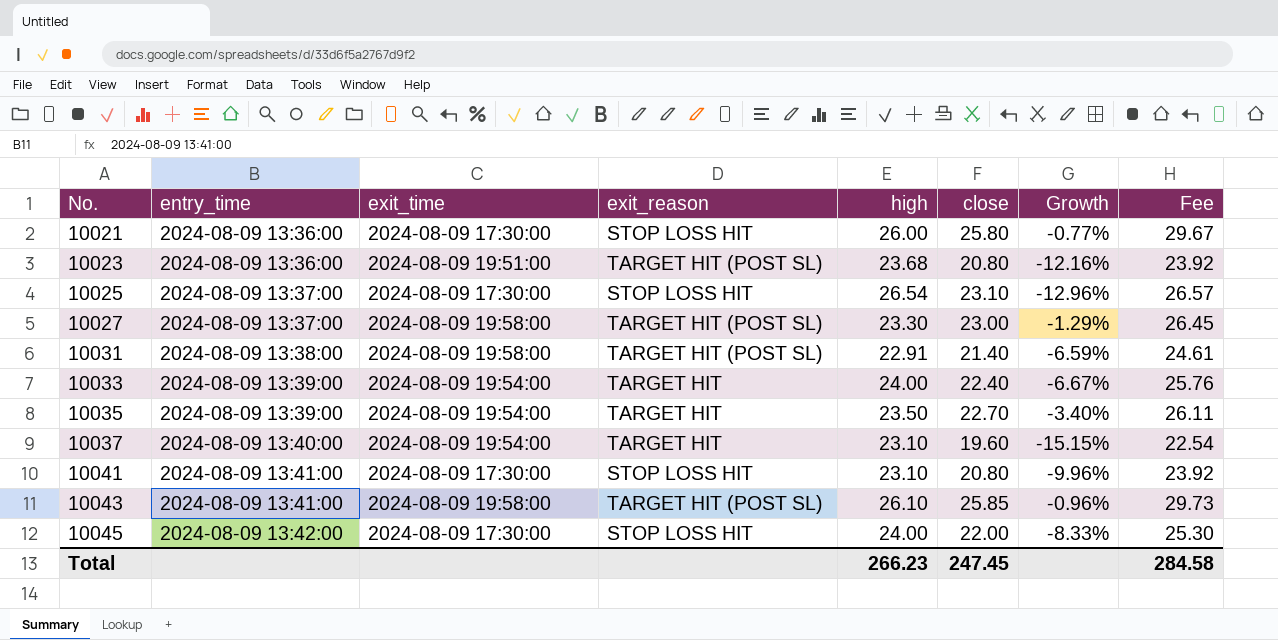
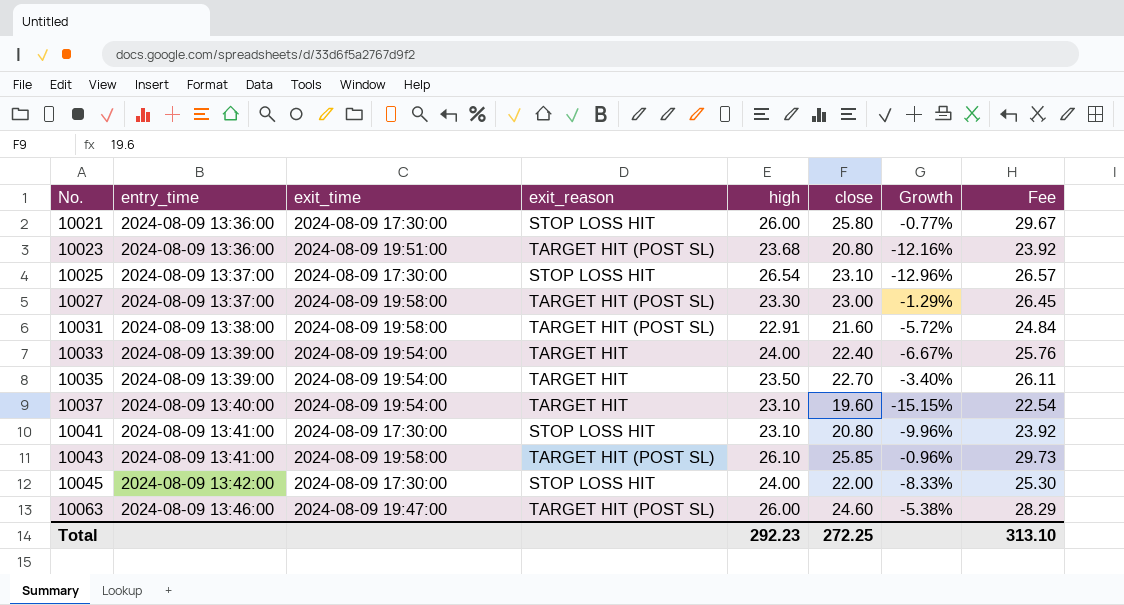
10031 | close: 21.40 -> 21.60
10031 | Growth: -6.59% -> -5.72%
10031 | Fee: 24.61 -> 24.84
row 10063: none -> 2024-08-09 13:46:00 | 2024-08-09 19:47:00 | TARGET HIT (POST SL) | 26.00 | 24.60 | -5.38% | 28.29
Total | high: 266.23 -> 292.23
Total | close: 247.45 -> 272.25
Total | Fee: 284.58 -> 313.10

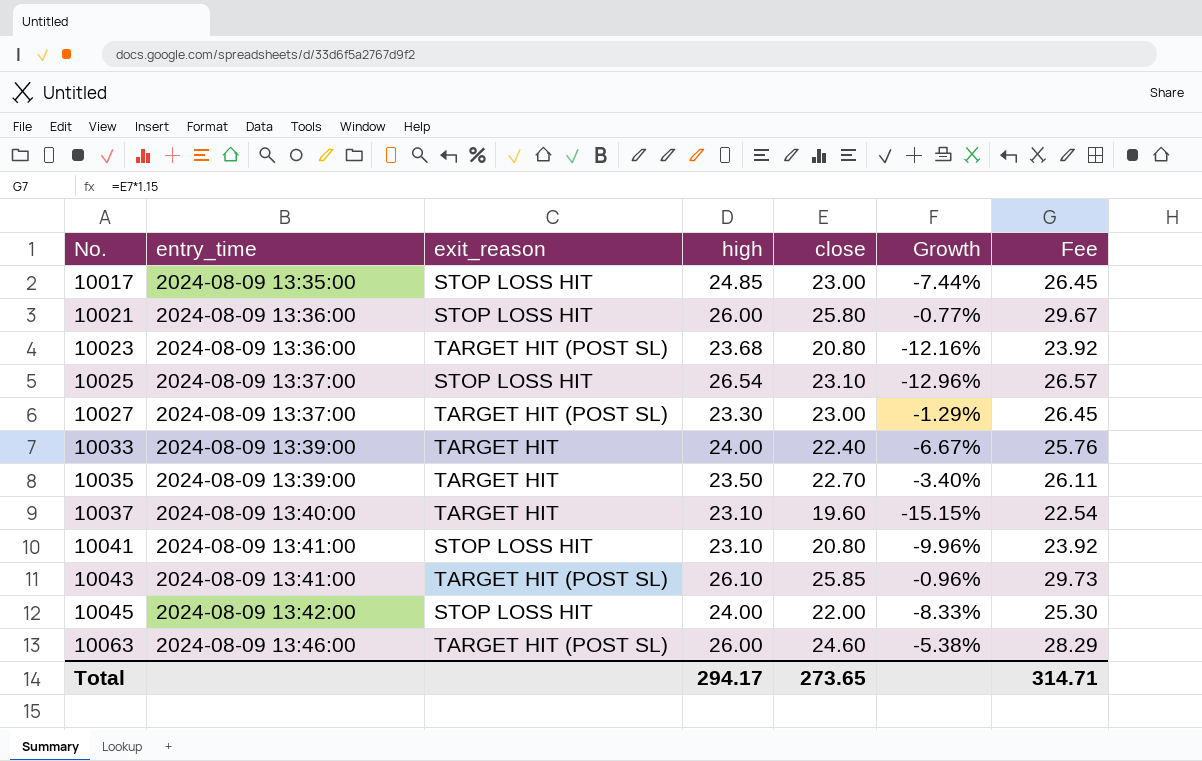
column exit_time | position: 3 -> none
row 10031: 2024-08-09 13:38:00 | 2024-08-09 19:58:00 | TARGET HIT (POST SL) | 22.91 | 21.60 | -5.72% | 24.84 -> none
row 10017: none -> 2024-08-09 13:35:00 | STOP LOSS HIT | 24.85 | 23.00 | -7.44% | 26.45
Total | high: 292.23 -> 294.17
Total | close: 272.25 -> 273.65
Total | Fee: 313.10 -> 314.71

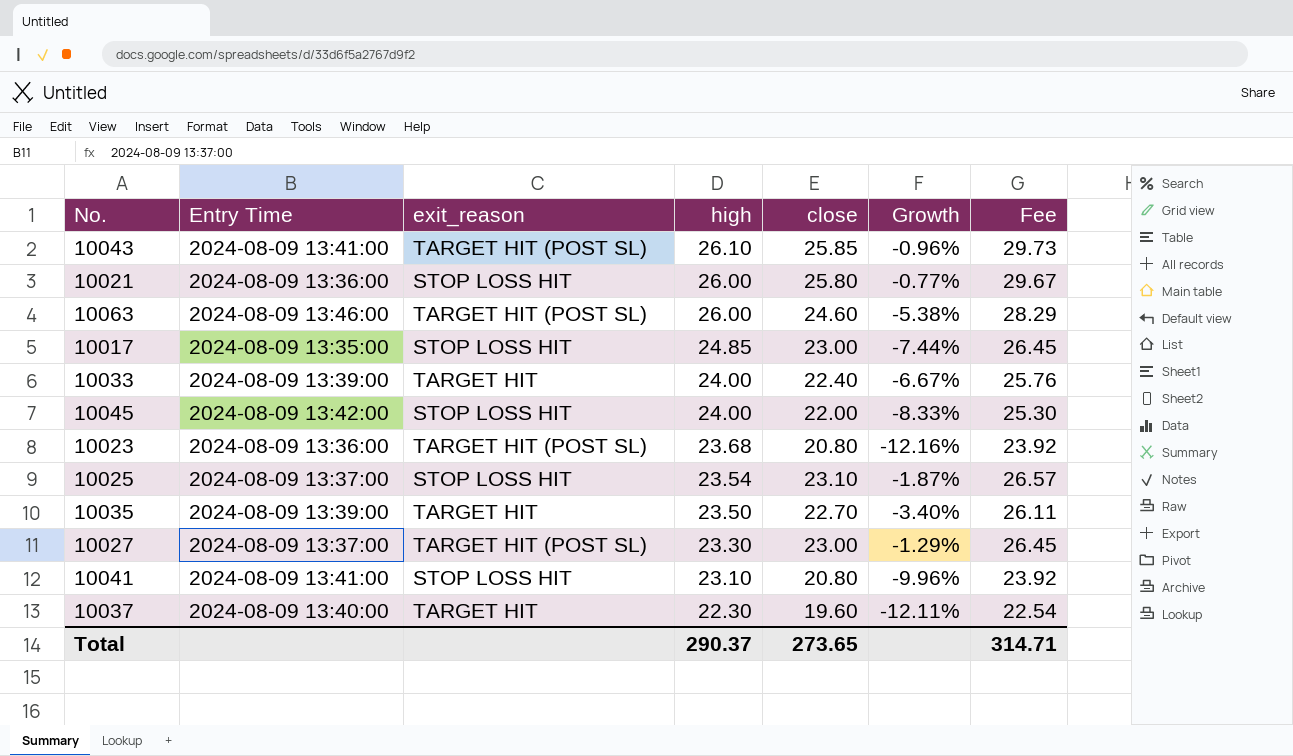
row order: No. ascending -> high descending
column name: entry_time -> Entry Time
10025 | high: 26.54 -> 23.54
10025 | Growth: -12.96% -> -1.87%
10037 | high: 23.10 -> 22.30
10037 | Growth: -15.15% -> -12.11%
Total | high: 294.17 -> 290.37

